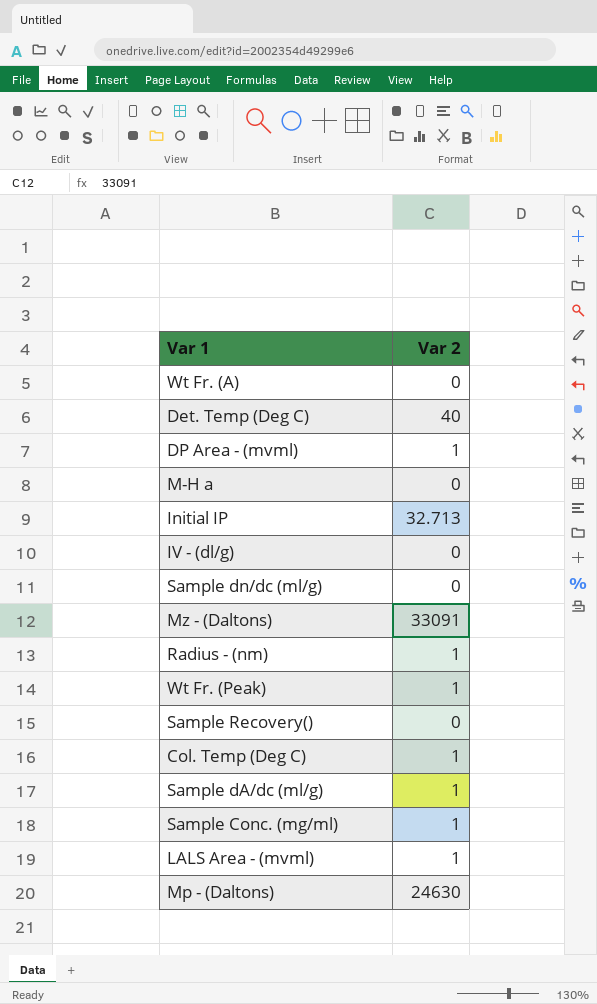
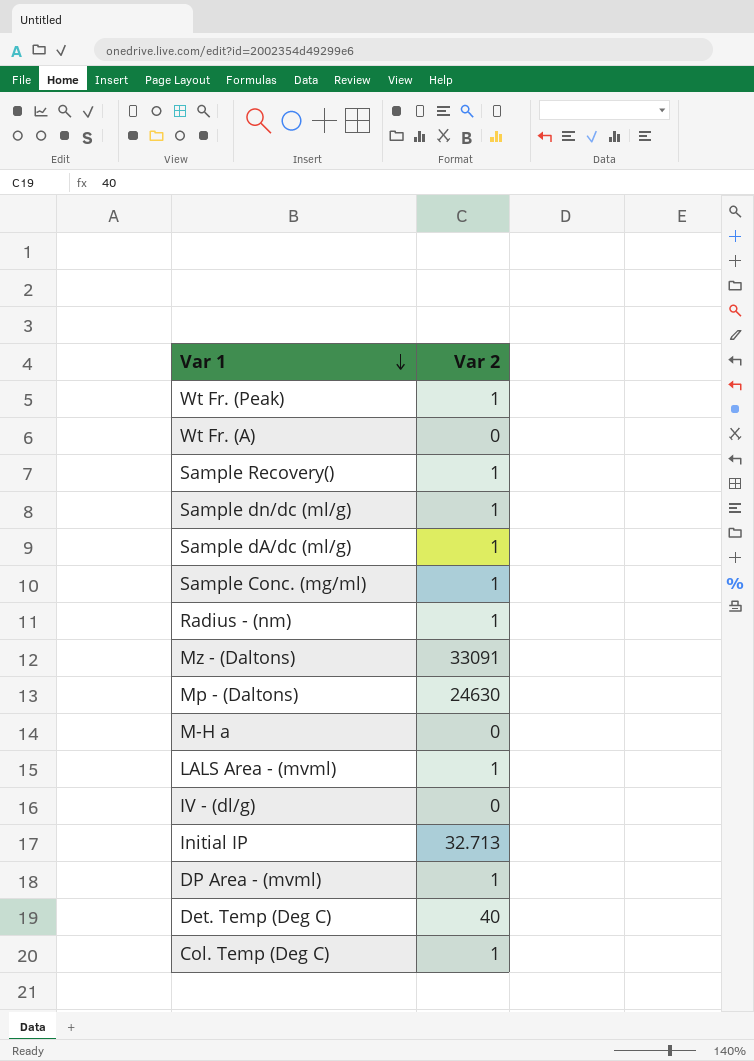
row order: none -> Var 1 descending
Sample Recovery() | Var 2: 0 -> 1
Sample dn/dc (ml/g) | Var 2: 0 -> 1

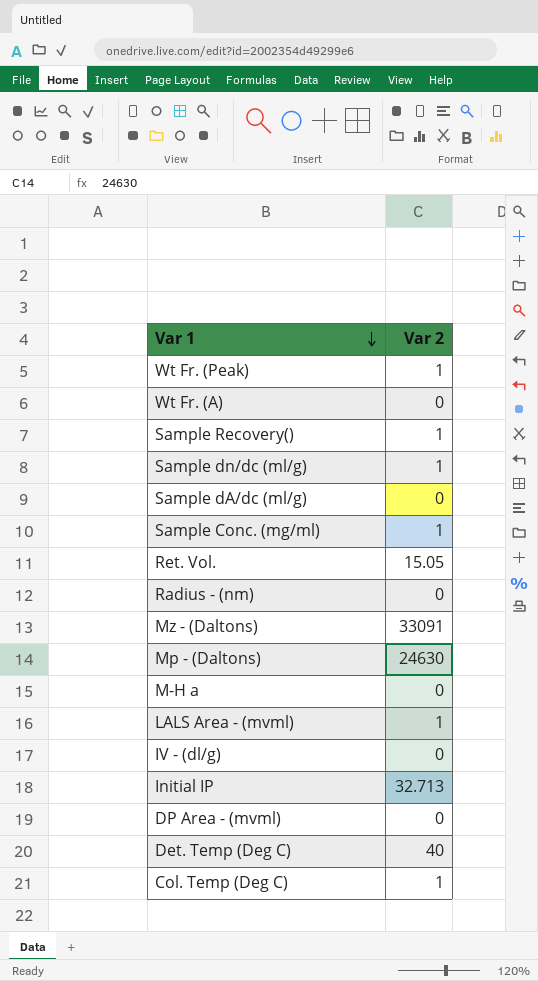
Sample dA/dc (ml/g) | Var 2: 1 -> 0
row Ret. Vol.: none -> 15.05
Radius - (nm) | Var 2: 1 -> 0
DP Area - (mvml) | Var 2: 1 -> 0

